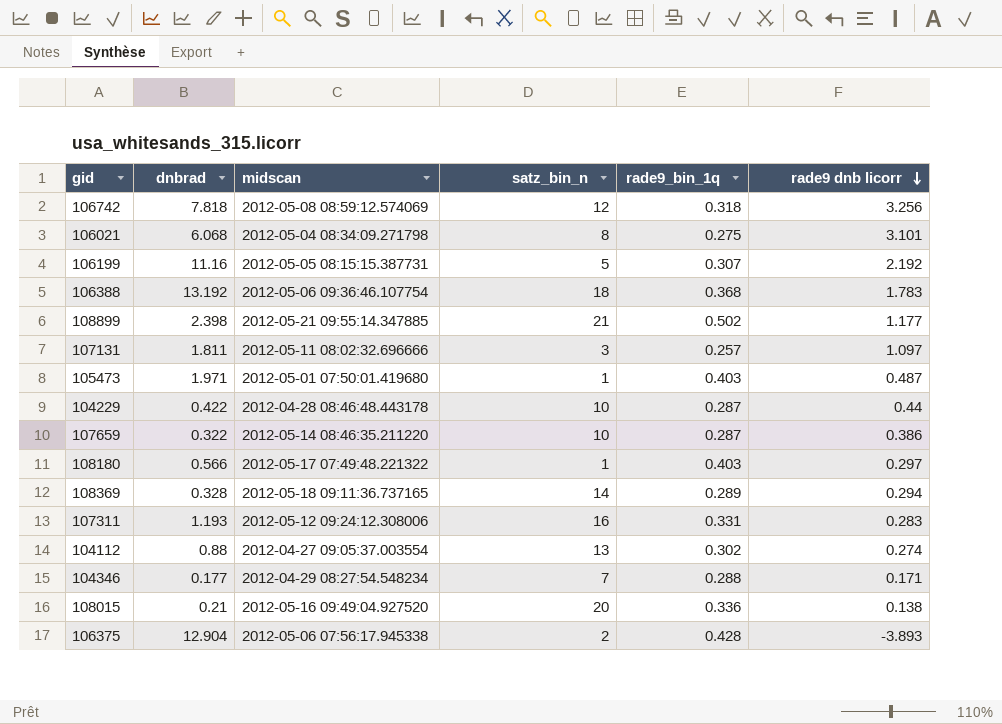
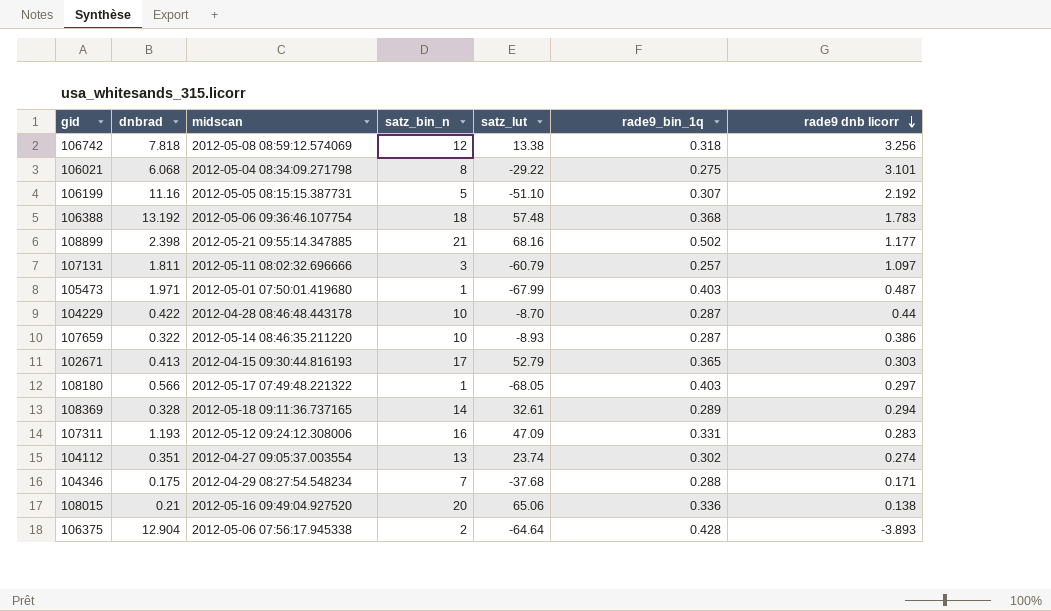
column satz_lut | position: none -> 5
row 102671: none -> 0.413 | 2012-04-15 09:30:44.816193 | 17 | 52.79 | 0.365 | 0.303
104112 | dnbrad: 0.88 -> 0.351
104346 | dnbrad: 0.177 -> 0.175

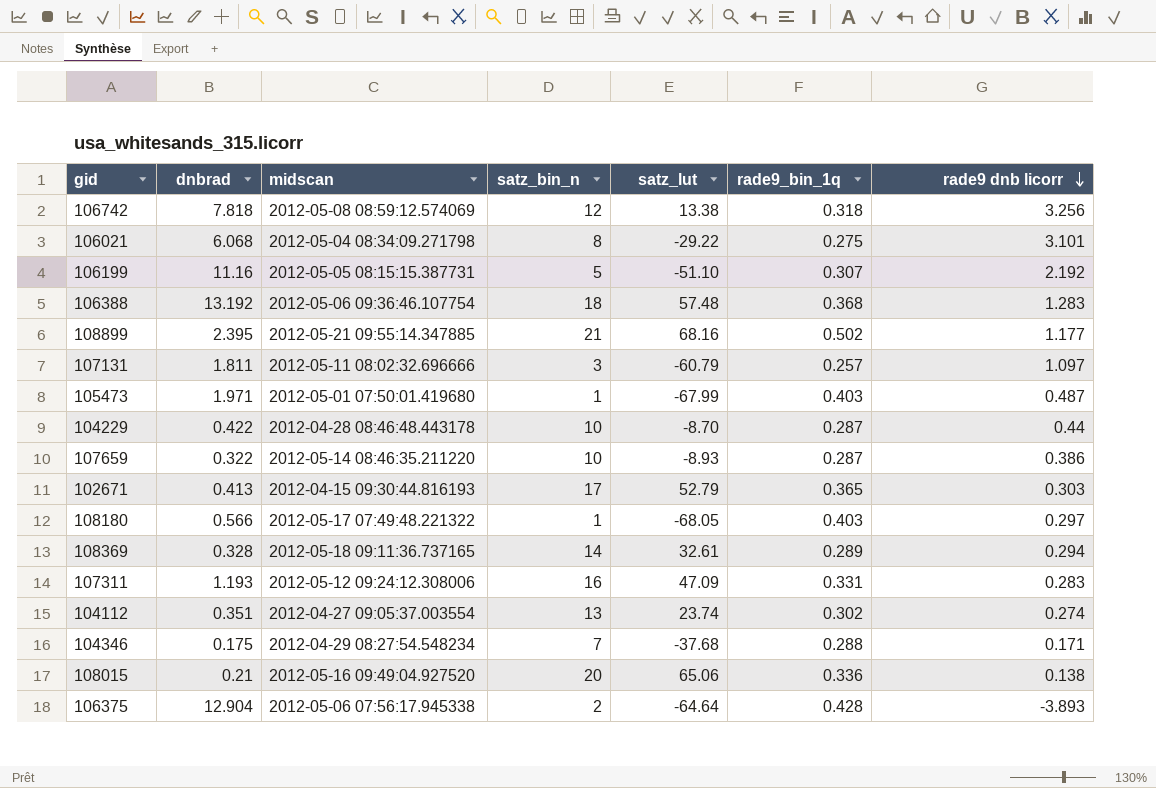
106388 | rade9 dnb licorr: 1.783 -> 1.283
108899 | dnbrad: 2.398 -> 2.395

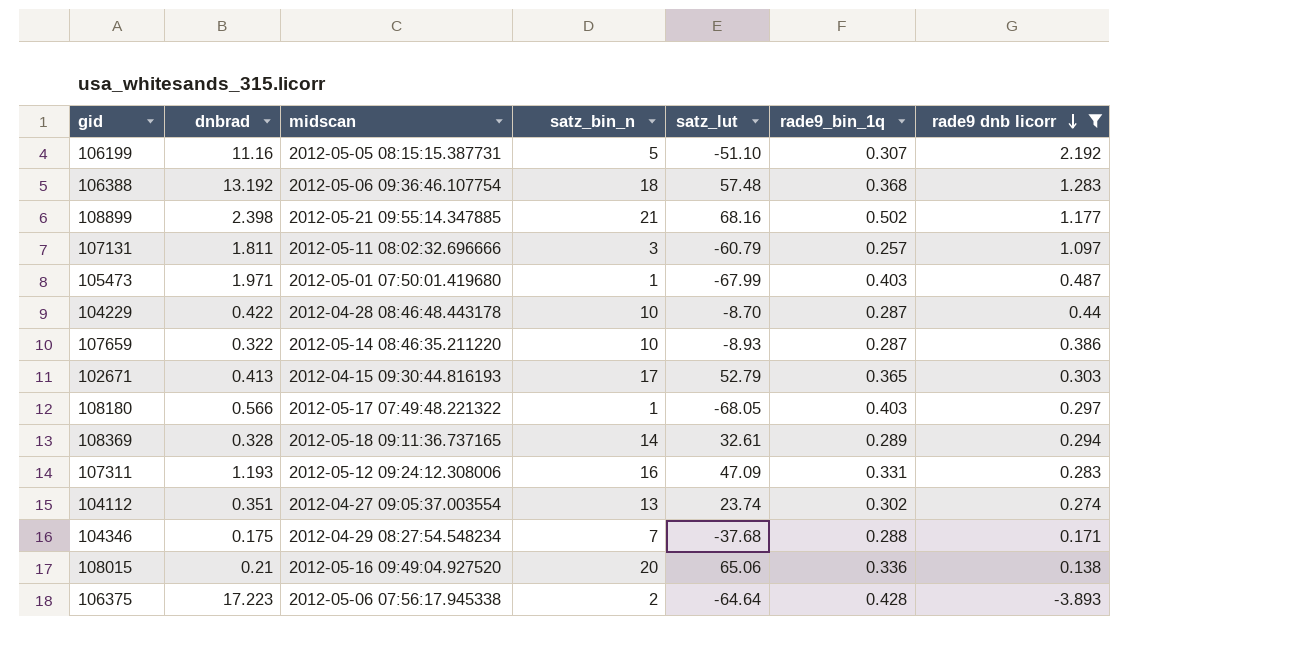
filter: none -> rade9 dnb licorr <= 2.192
108899 | dnbrad: 2.395 -> 2.398
106375 | dnbrad: 12.904 -> 17.223

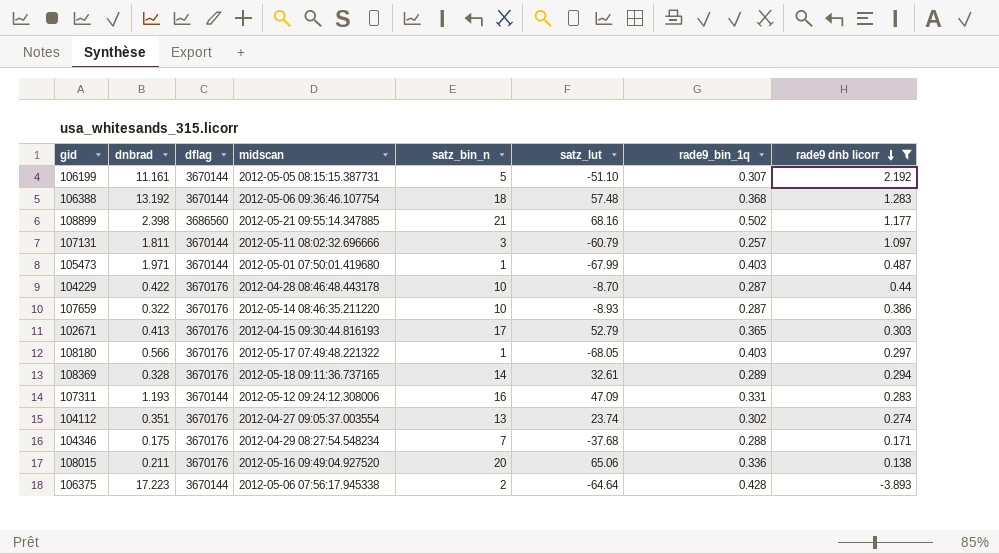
column dflag | position: none -> 3
106199 | dnbrad: 11.16 -> 11.161
108015 | dnbrad: 0.21 -> 0.211

